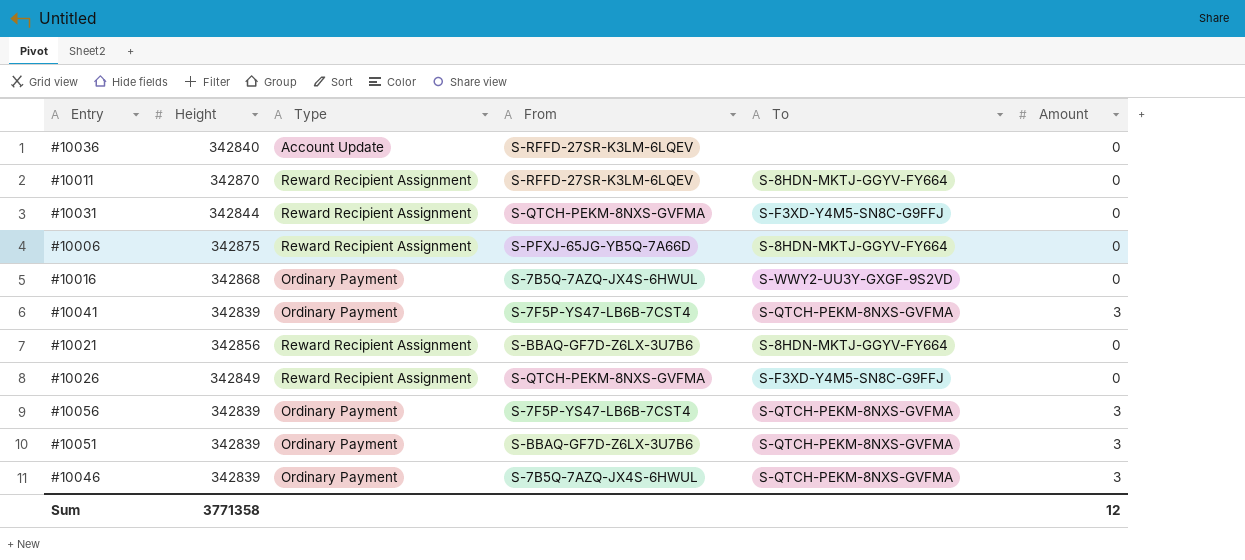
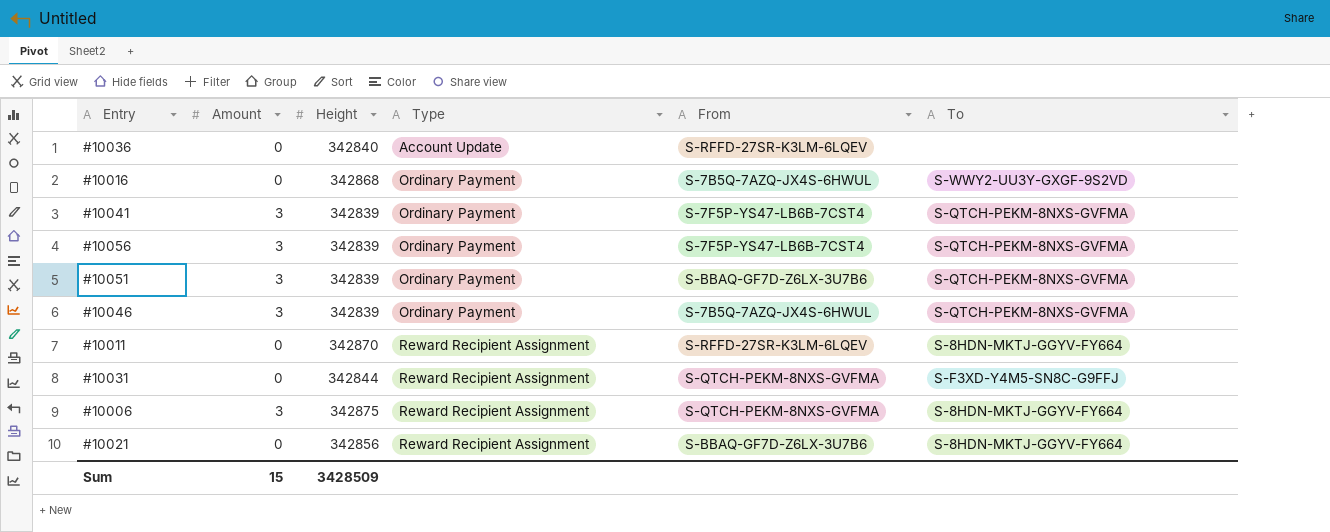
row order: none -> Type ascending
column Amount | position: 6 -> 2
row #10026: 342849 | Reward Recipient Assignment | S-QTCH-PEKM-8NXS-GVFMA | S-F3XD-Y4M5-SN8C-G9FFJ | 0 -> none
#10006 | Amount: 0 -> 3
#10006 | From: S-PFXJ-65JG-YB5Q-7A66D -> S-QTCH-PEKM-8NXS-GVFMA
Sum | Amount: 12 -> 15
Sum | Height: 3771358 -> 3428509

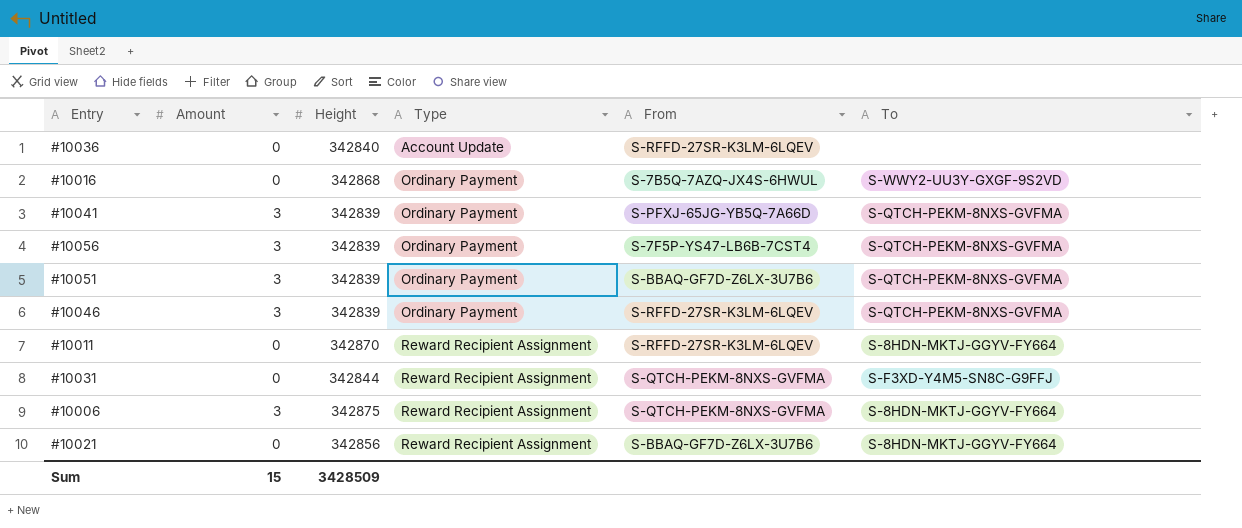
#10041 | From: S-7F5P-YS47-LB6B-7CST4 -> S-PFXJ-65JG-YB5Q-7A66D
#10046 | From: S-7B5Q-7AZQ-JX4S-6HWUL -> S-RFFD-27SR-K3LM-6LQEV

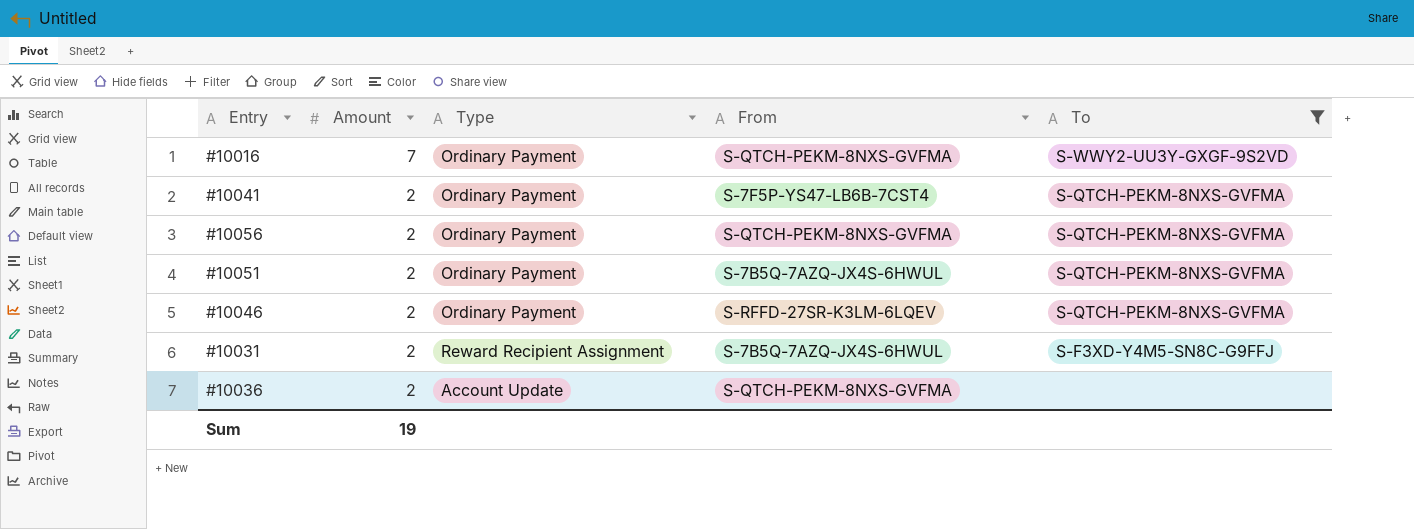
filter: none -> To != S-8HDN-MKTJ-GGYV-FY664
row order: Type ascending -> Amount descending
column Height | position: 3 -> none
#10016 | Amount: 0 -> 7
#10016 | From: S-7B5Q-7AZQ-JX4S-6HWUL -> S-QTCH-PEKM-8NXS-GVFMA
#10041 | Amount: 3 -> 2
#10041 | From: S-PFXJ-65JG-YB5Q-7A66D -> S-7F5P-YS47-LB6B-7CST4
#10056 | Amount: 3 -> 2
#10056 | From: S-7F5P-YS47-LB6B-7CST4 -> S-QTCH-PEKM-8NXS-GVFMA
#10051 | Amount: 3 -> 2
#10051 | From: S-BBAQ-GF7D-Z6LX-3U7B6 -> S-7B5Q-7AZQ-JX4S-6HWUL
#10046 | Amount: 3 -> 2
#10031 | Amount: 0 -> 2
#10031 | From: S-QTCH-PEKM-8NXS-GVFMA -> S-7B5Q-7AZQ-JX4S-6HWUL
#10036 | Amount: 0 -> 2
#10036 | From: S-RFFD-27SR-K3LM-6LQEV -> S-QTCH-PEKM-8NXS-GVFMA
Sum | Amount: 15 -> 19

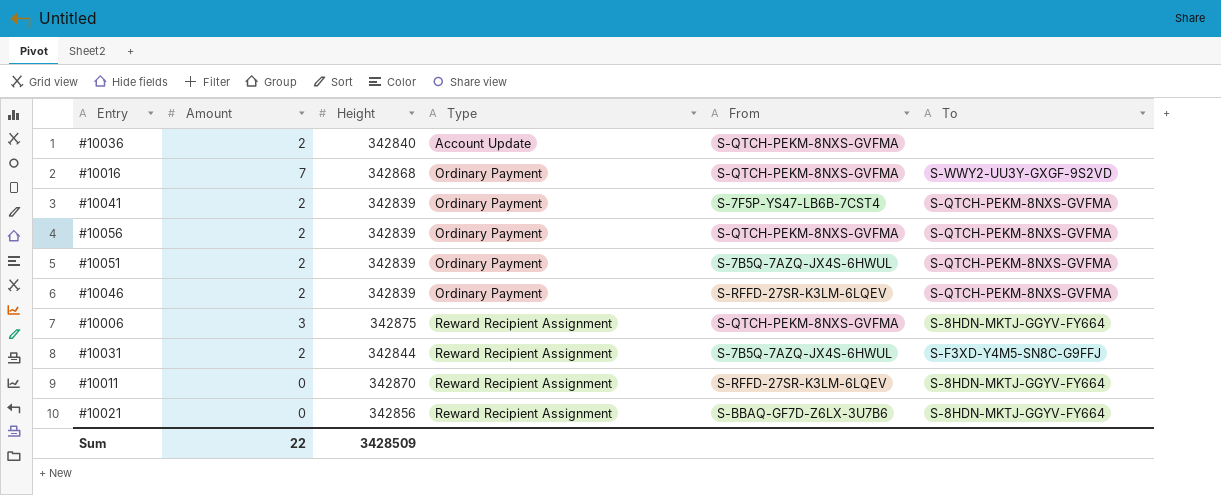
filter: To != S-8HDN-MKTJ-GGYV-FY664 -> none
row order: Amount descending -> Type ascending
column Height | position: none -> 3
Sum | Amount: 19 -> 22

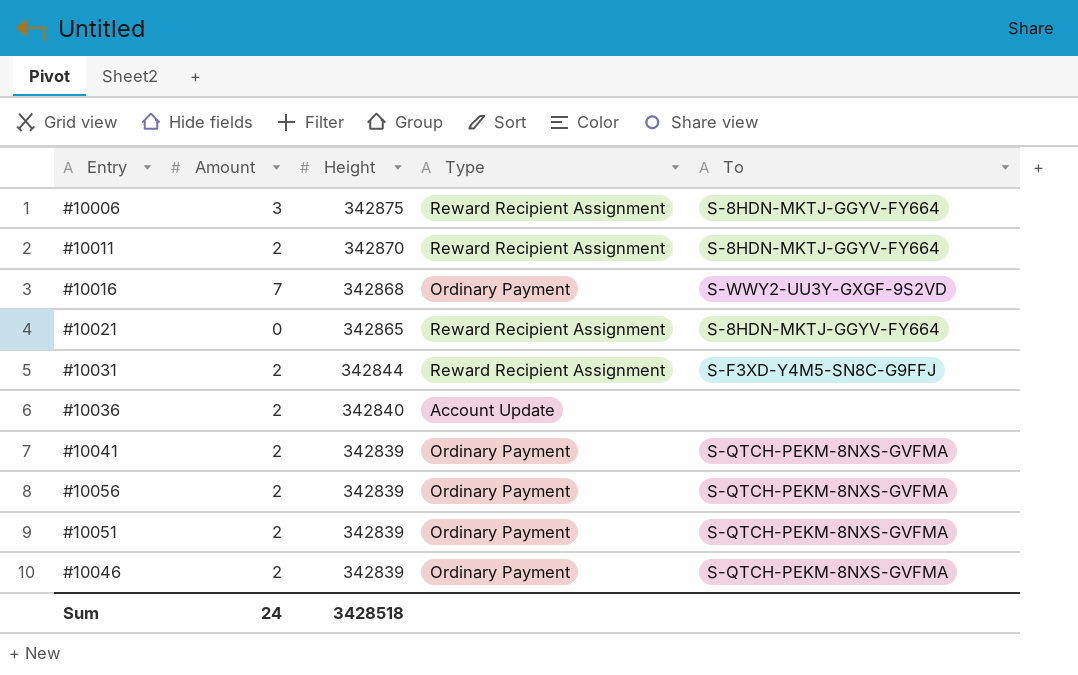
row order: Type ascending -> Height descending
column From | position: 5 -> none
#10011 | Amount: 0 -> 2
#10021 | Height: 342856 -> 342865
Sum | Amount: 22 -> 24
Sum | Height: 3428509 -> 3428518

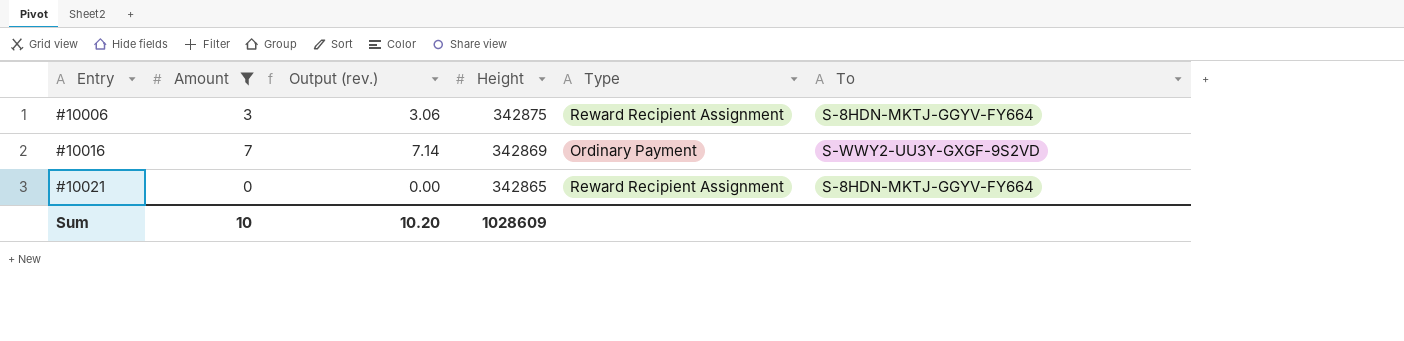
filter: none -> Amount != 2
column Output (rev.) | formula: none -> [Amount] * 1.02
#10016 | Height: 342868 -> 342869
Sum | Amount: 24 -> 10
Sum | Height: 3428518 -> 1028609

